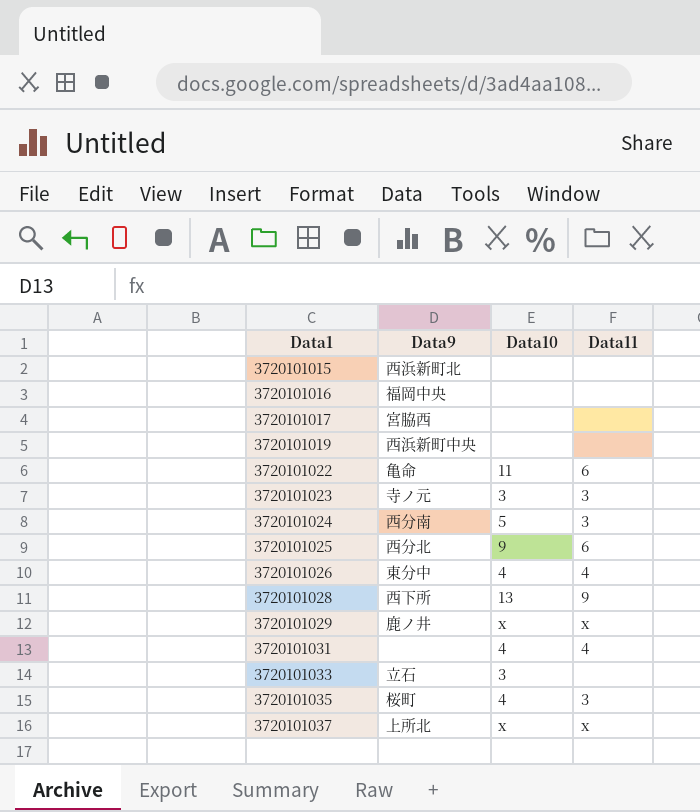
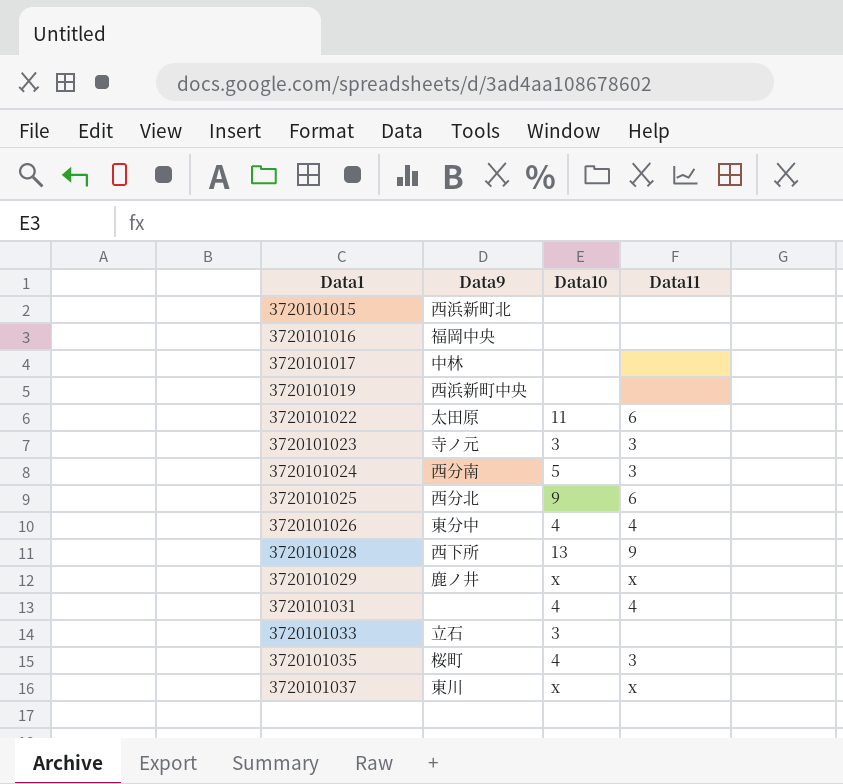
3720101017 | Data9: 宮脇西 -> 中林
3720101022 | Data9: 亀命 -> 太田原
3720101037 | Data9: 上所北 -> 東川

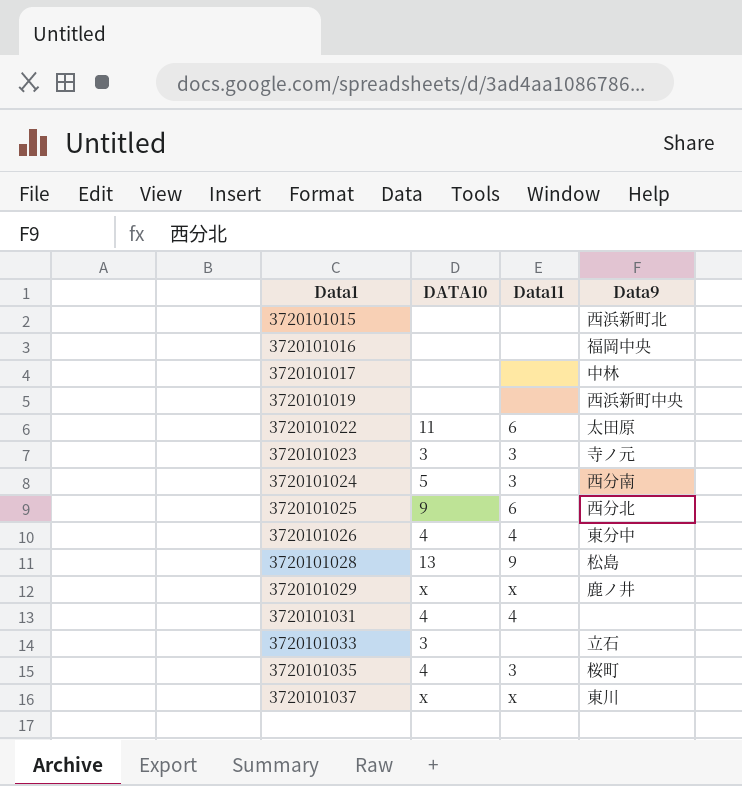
column name: Data10 -> DATA10
column Data9 | position: 2 -> 4
3720101028 | Data9: 西下所 -> 松島

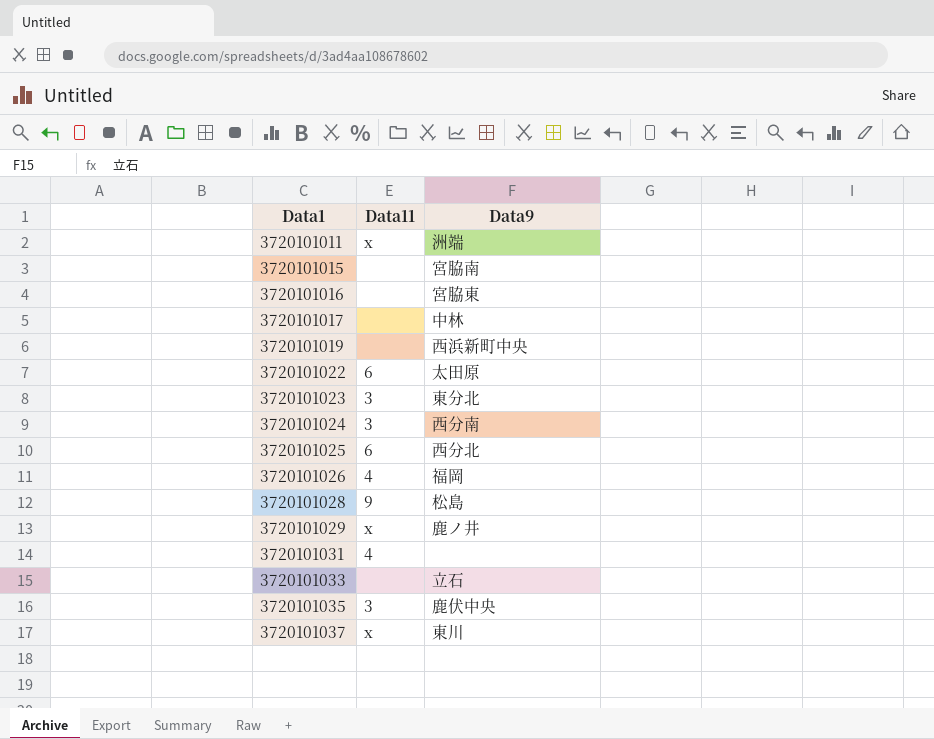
column DATA10 | position: 2 -> none
row 3720101011: none -> x | 洲端
3720101015 | Data9: 西浜新町北 -> 宮脇南
3720101016 | Data9: 福岡中央 -> 宮脇東
3720101023 | Data9: 寺ノ元 -> 東分北
3720101026 | Data9: 東分中 -> 福岡
3720101035 | Data9: 桜町 -> 鹿伏中央

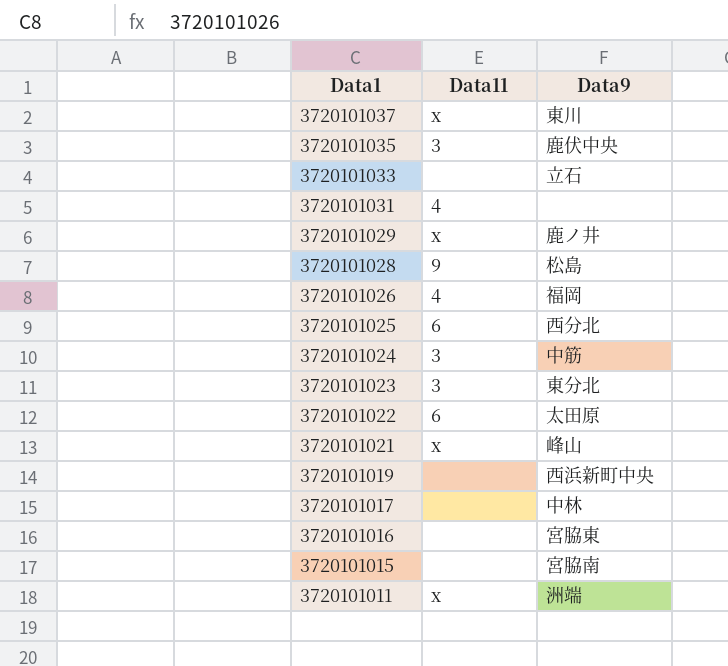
row order: Data1 ascending -> Data1 descending
3720101024 | Data9: 西分南 -> 中筋
row 3720101021: none -> x | 峰山

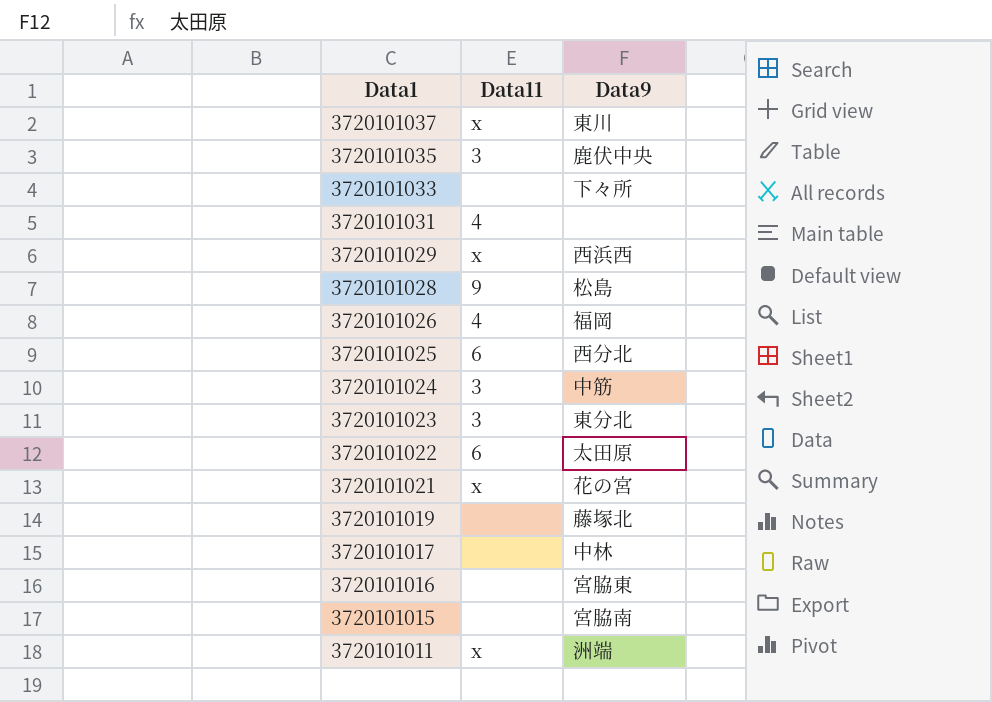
3720101033 | Data9: 立石 -> 下々所
3720101029 | Data9: 鹿ノ井 -> 西浜西
3720101021 | Data9: 峰山 -> 花の宮
3720101019 | Data9: 西浜新町中央 -> 藤塚北

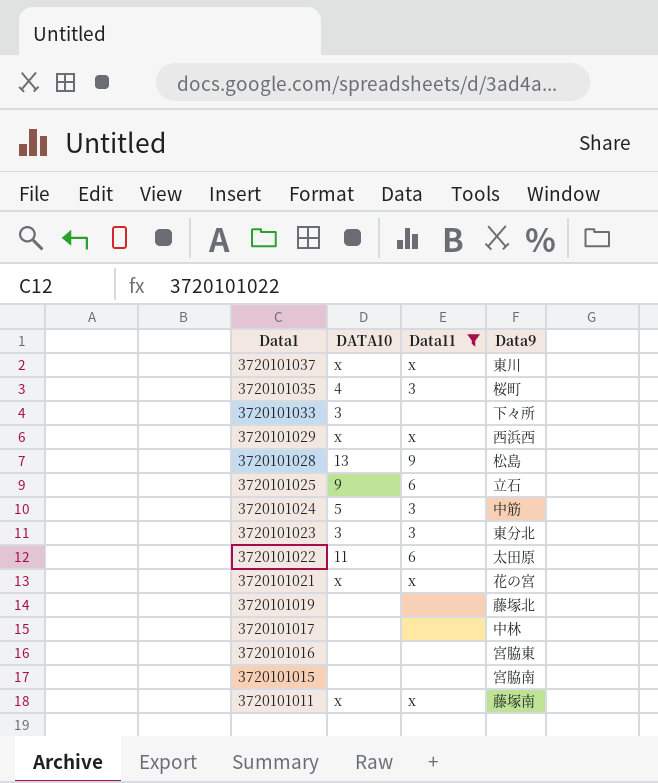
filter: none -> Data11 != 4
column DATA10 | position: none -> 2
3720101035 | Data9: 鹿伏中央 -> 桜町
3720101025 | Data9: 西分北 -> 立石
3720101011 | Data9: 洲端 -> 藤塚南

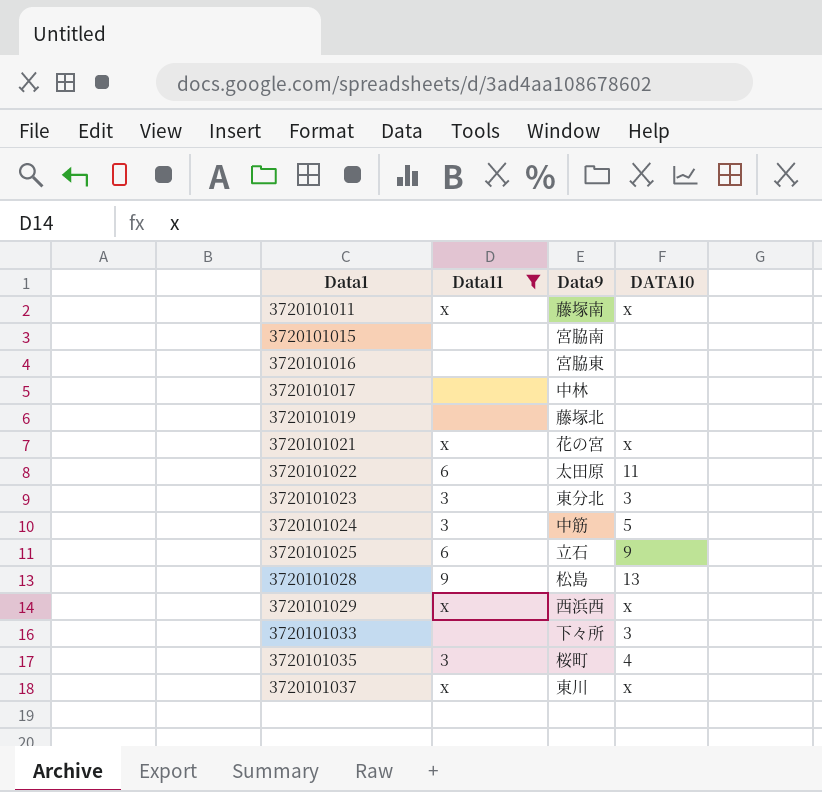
row order: Data1 descending -> Data1 ascending
column DATA10 | position: 2 -> 4

